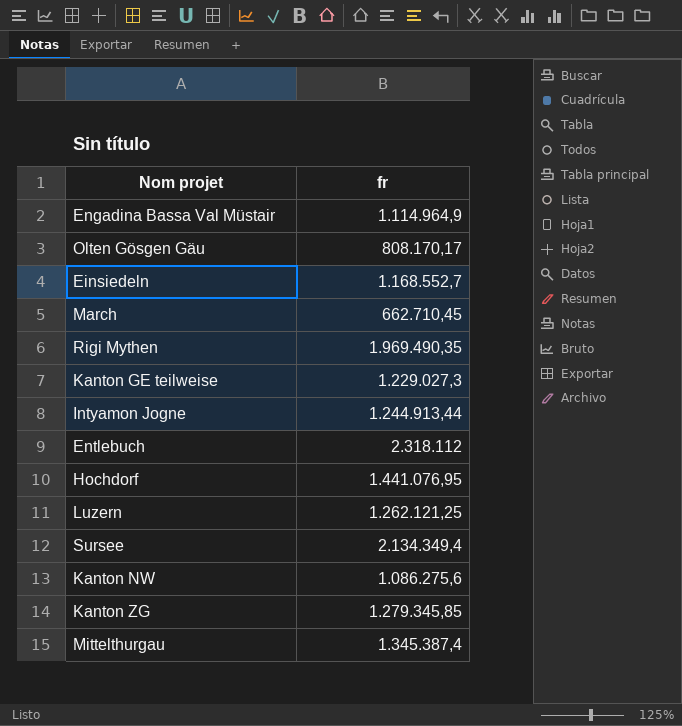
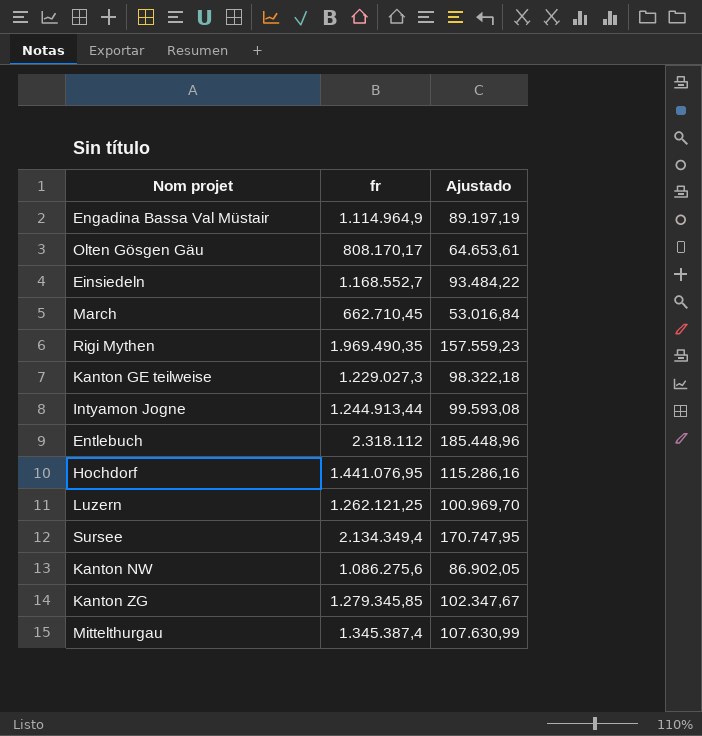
column Ajustado | formula: none -> [fr] * 0,08

